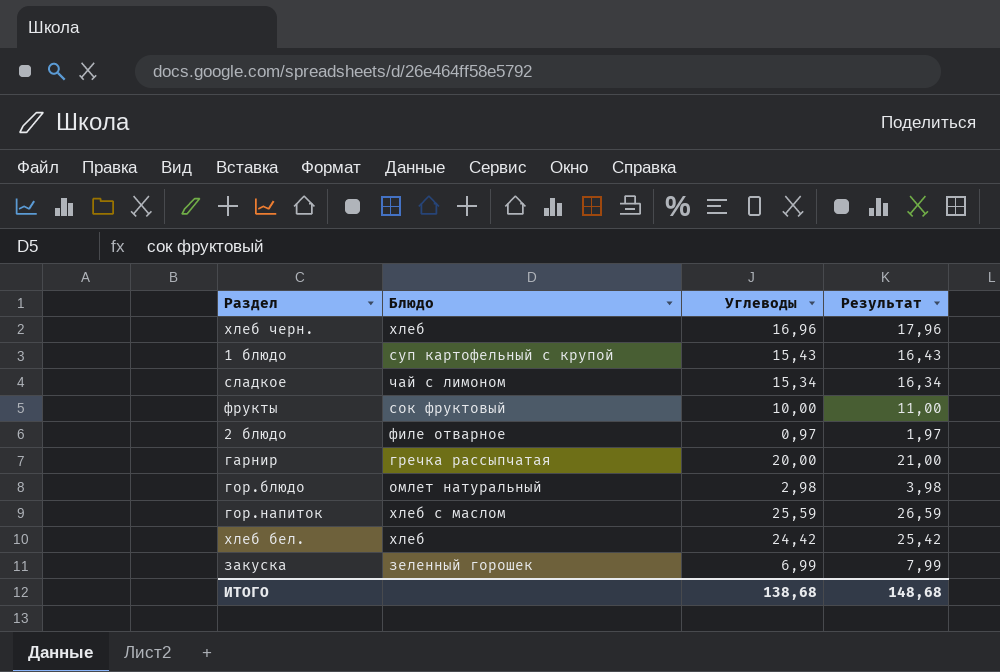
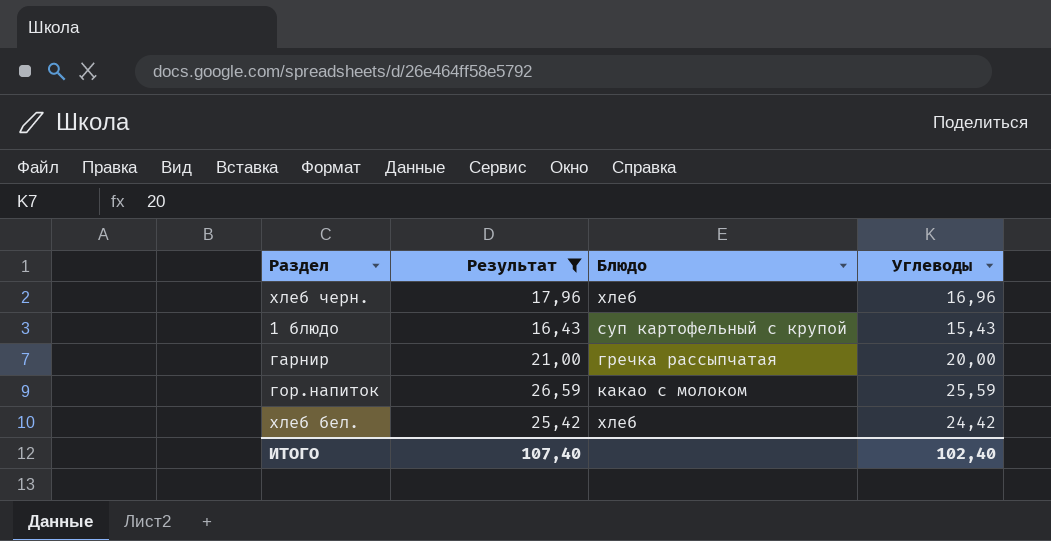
filter: none -> Результат >= 16,43
column Результат | position: 4 -> 2
гор.напиток | Блюдо: хлеб с маслом -> какао с молоком
ИТОГО | Результат: 148,68 -> 107,40
ИТОГО | Углеводы: 138,68 -> 102,40

